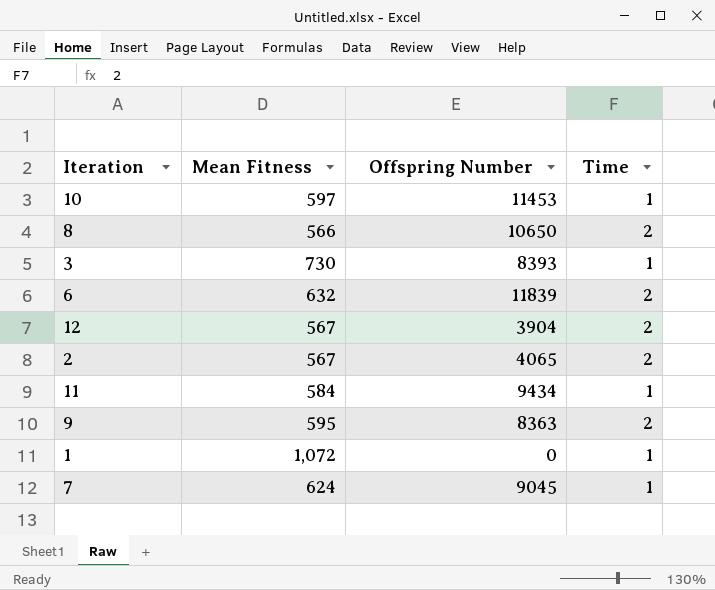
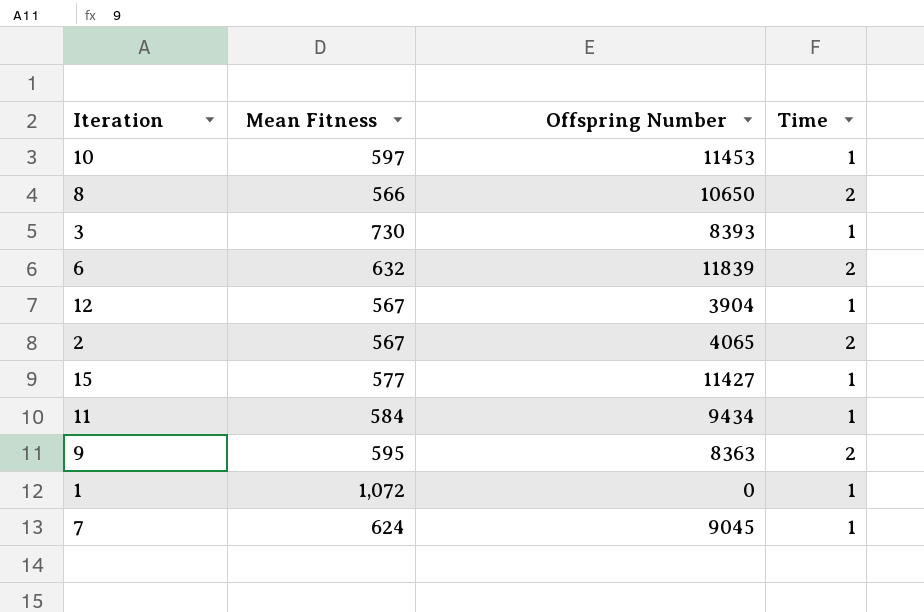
12 | Time: 2 -> 1
row 15: none -> 577 | 11427 | 1

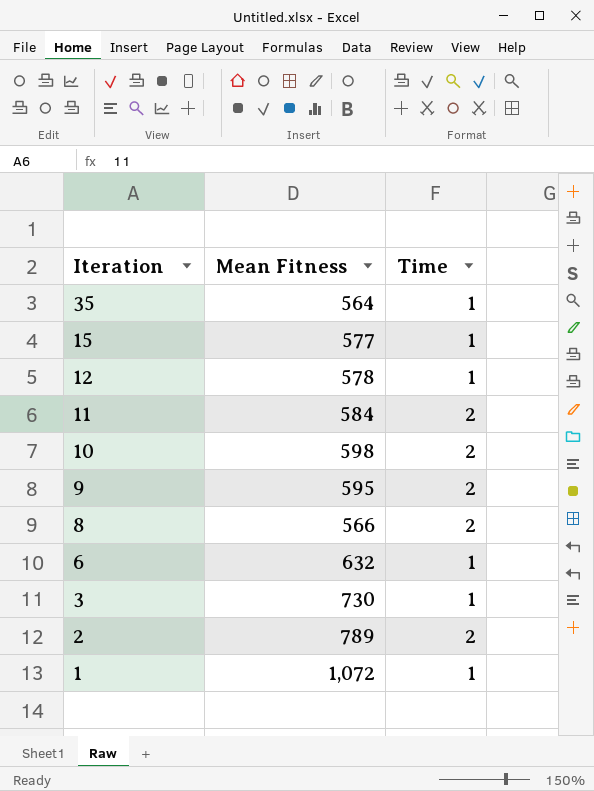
row order: none -> Iteration descending
column Offspring Number | position: 3 -> none
row 7: 624 | 9045 | 1 -> none
row 35: none -> 564 | 1
12 | Mean Fitness: 567 -> 578
11 | Time: 1 -> 2
10 | Mean Fitness: 597 -> 598
10 | Time: 1 -> 2
6 | Time: 2 -> 1
2 | Mean Fitness: 567 -> 789

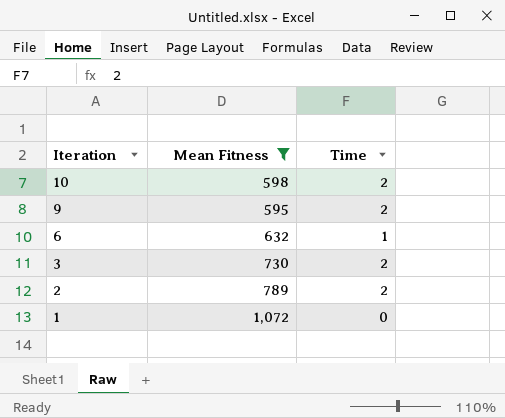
filter: none -> Mean Fitness >= 595
3 | Time: 1 -> 2
1 | Time: 1 -> 0

